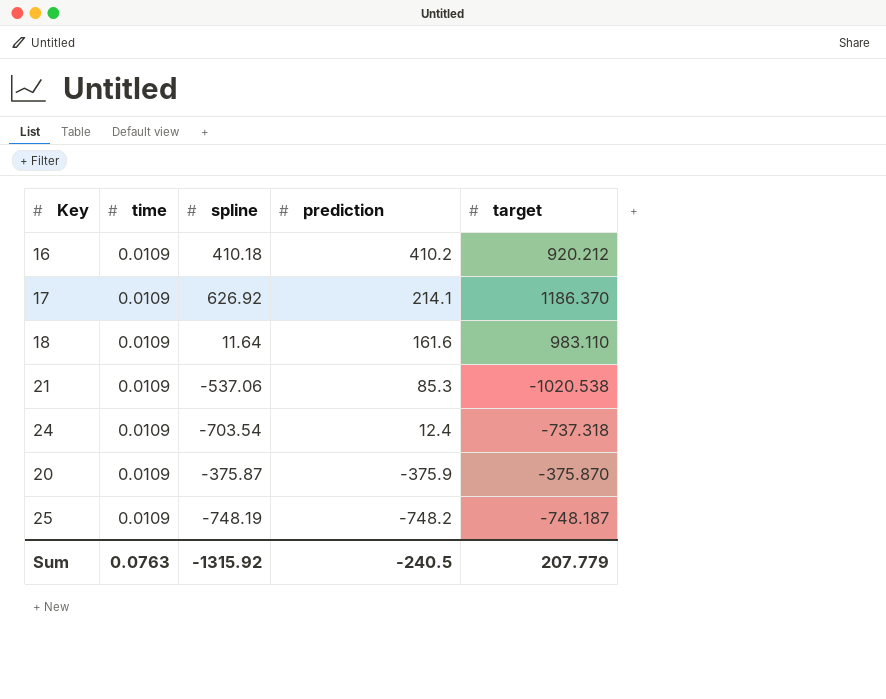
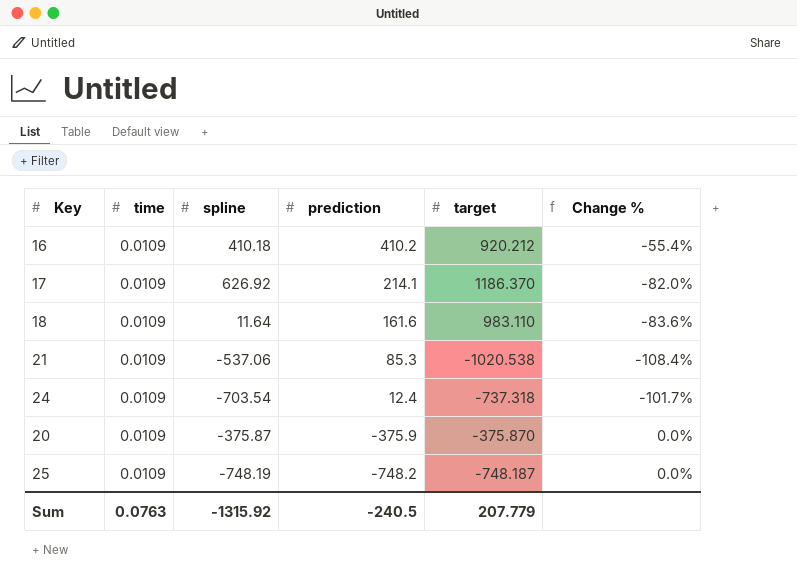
column Change % | formula: none -> ([prediction] - [target]) / [target]

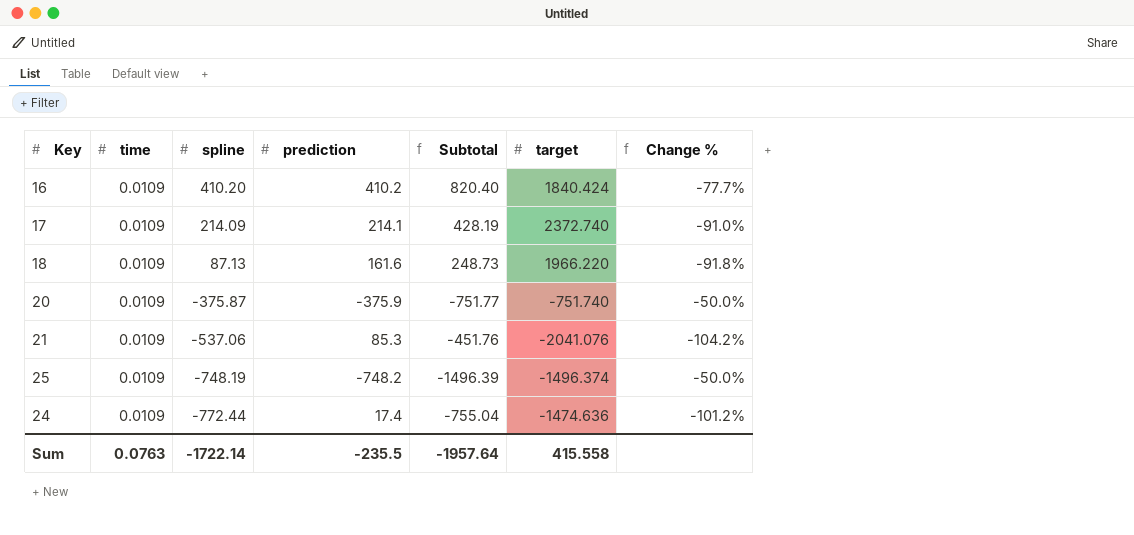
row order: prediction descending -> spline descending
column Subtotal | formula: none -> [spline] + [prediction]
16 | spline: 410.18 -> 410.20
16 | target: 920.212 -> 1840.424
16 | Change %: -55.4% -> -77.7%
17 | spline: 626.92 -> 214.09
17 | target: 1186.370 -> 2372.740
17 | Change %: -82.0% -> -91.0%
18 | spline: 11.64 -> 87.13
18 | target: 983.110 -> 1966.220
18 | Change %: -83.6% -> -91.8%
20 | target: -375.870 -> -751.740
20 | Change %: 0.0% -> -50.0%
21 | target: -1020.538 -> -2041.076
21 | Change %: -108.4% -> -104.2%
25 | target: -748.187 -> -1496.374
25 | Change %: 0.0% -> -50.0%
24 | spline: -703.54 -> -772.44
24 | prediction: 12.4 -> 17.4
24 | target: -737.318 -> -1474.636
24 | Change %: -101.7% -> -101.2%
Sum | spline: -1315.92 -> -1722.14
Sum | prediction: -240.5 -> -235.5
Sum | target: 207.779 -> 415.558

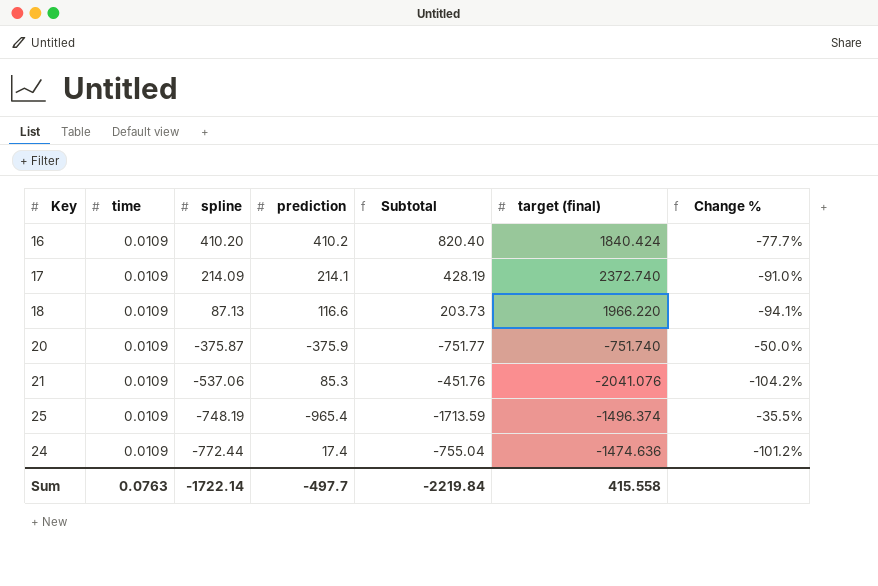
column name: target -> target (final)
18 | prediction: 161.6 -> 116.6
18 | Subtotal: 248.73 -> 203.73
18 | Change %: -91.8% -> -94.1%
25 | prediction: -748.2 -> -965.4
25 | Subtotal: -1496.39 -> -1713.59
25 | Change %: -50.0% -> -35.5%
Sum | prediction: -235.5 -> -497.7
Sum | Subtotal: -1957.64 -> -2219.84

